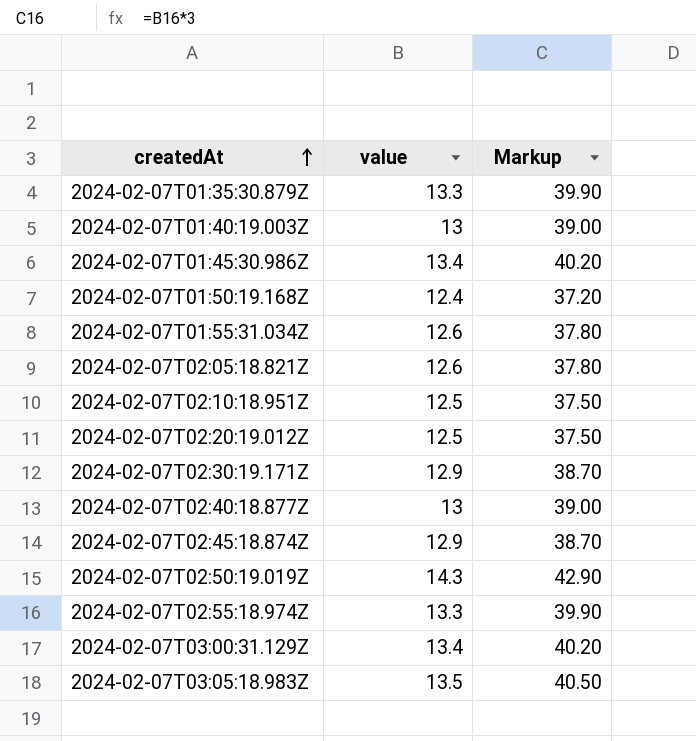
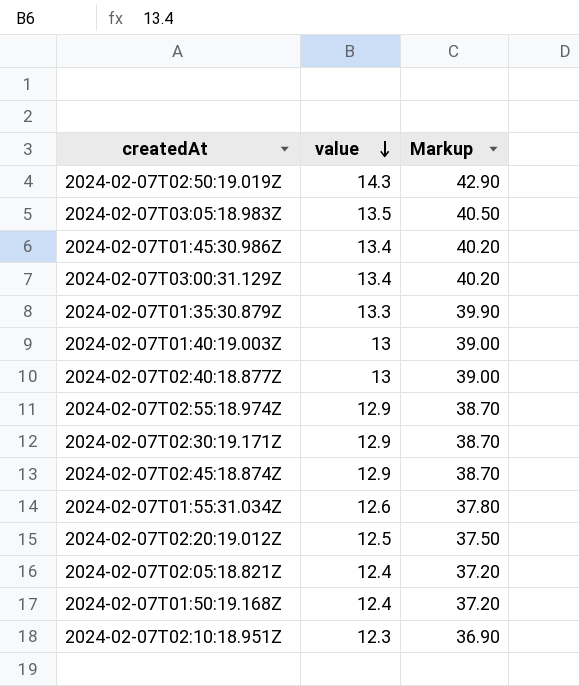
row order: createdAt ascending -> value descending
2024-02-07T02:55:18.974Z | value: 13.3 -> 12.9
2024-02-07T02:55:18.974Z | Markup: 39.90 -> 38.70
2024-02-07T02:05:18.821Z | value: 12.6 -> 12.4
2024-02-07T02:05:18.821Z | Markup: 37.80 -> 37.20
2024-02-07T02:10:18.951Z | value: 12.5 -> 12.3
2024-02-07T02:10:18.951Z | Markup: 37.50 -> 36.90

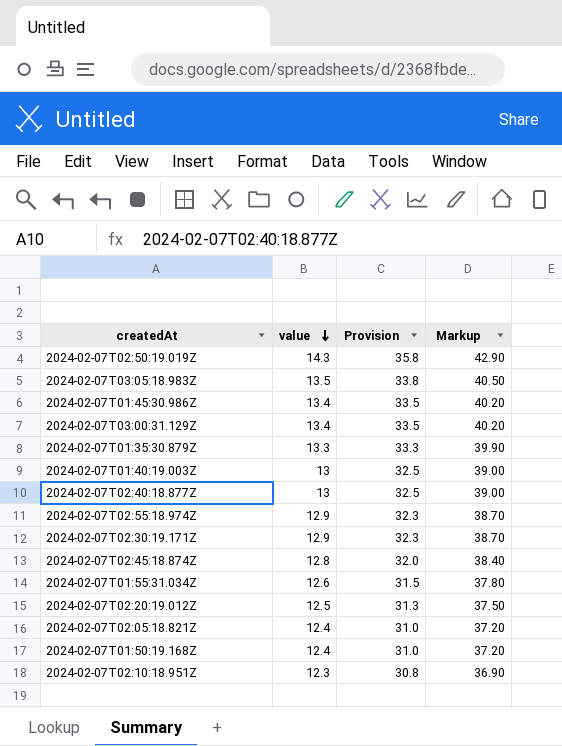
column Provision | formula: none -> [value] * 2.5
2024-02-07T02:45:18.874Z | value: 12.9 -> 12.8
2024-02-07T02:45:18.874Z | Markup: 38.70 -> 38.40

